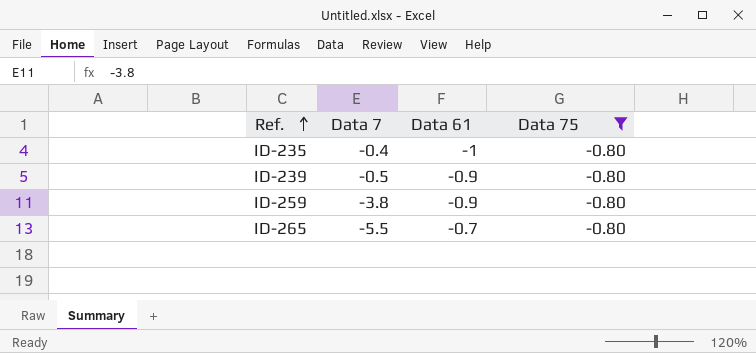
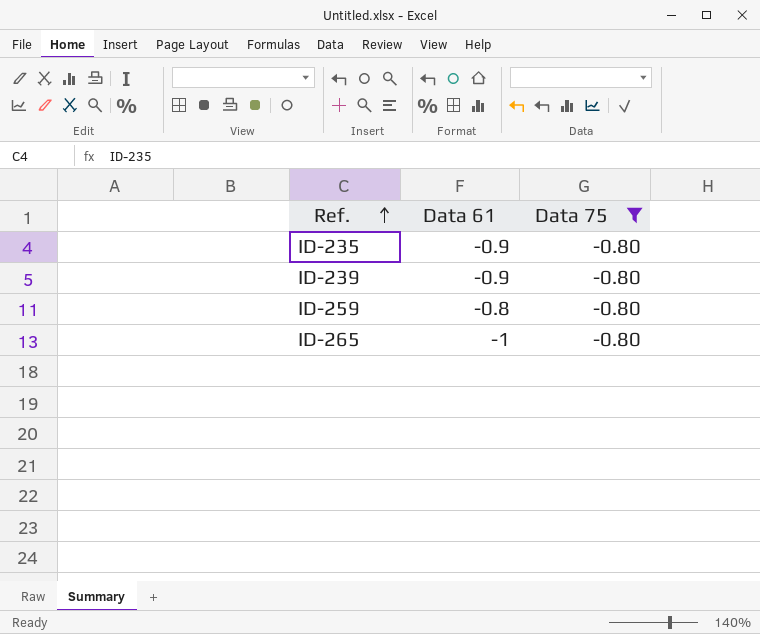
column Data 7 | position: 2 -> none
ID-235 | Data 61: -1 -> -0.9
ID-259 | Data 61: -0.9 -> -0.8
ID-265 | Data 61: -0.7 -> -1

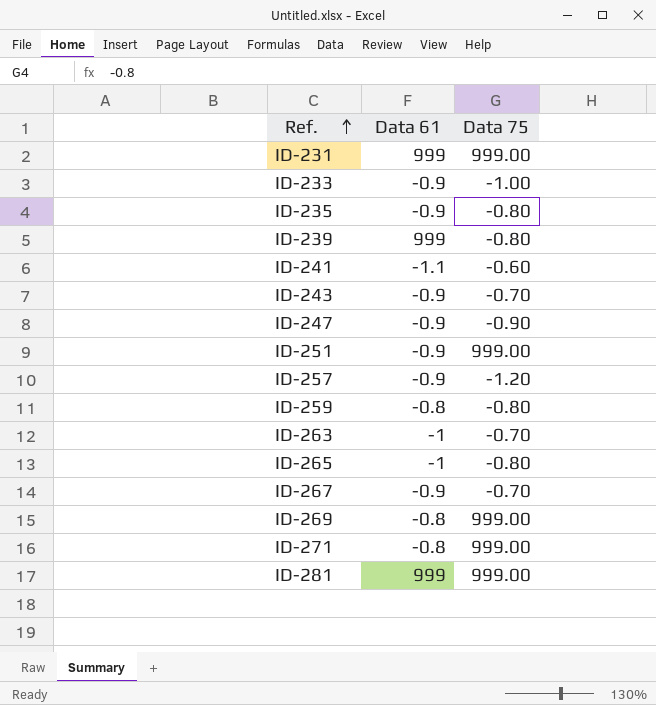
filter: Data 75 = -0.80 -> none
ID-239 | Data 61: -0.9 -> 999

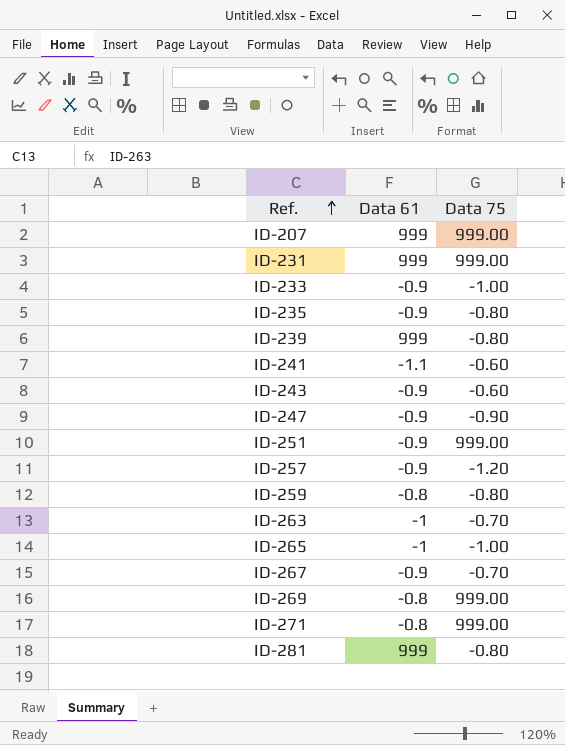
row ID-207: none -> 999 | 999.00
ID-243 | Data 75: -0.70 -> -0.60
ID-265 | Data 75: -0.80 -> -1.00
ID-281 | Data 75: 999.00 -> -0.80

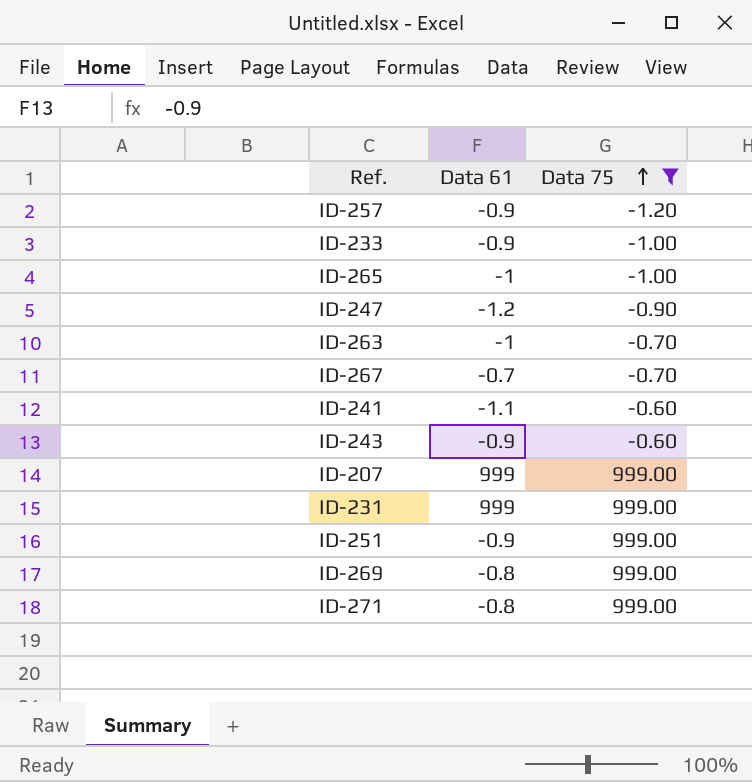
filter: none -> Data 75 != -0.80
row order: Ref. ascending -> Data 75 ascending
ID-247 | Data 61: -0.9 -> -1.2
ID-267 | Data 61: -0.9 -> -0.7

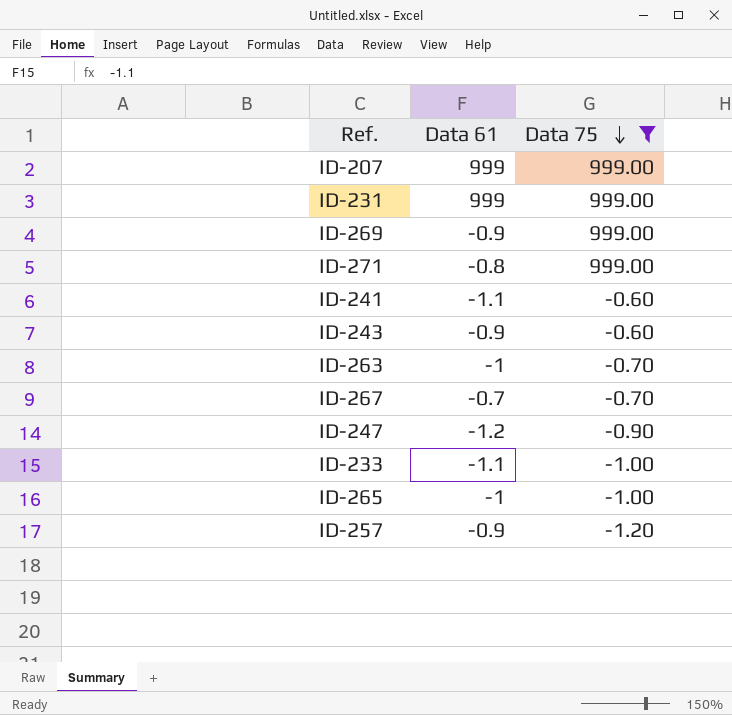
row order: Data 75 ascending -> Data 75 descending
row ID-251: -0.9 | 999.00 -> none
ID-269 | Data 61: -0.8 -> -0.9
ID-233 | Data 61: -0.9 -> -1.1

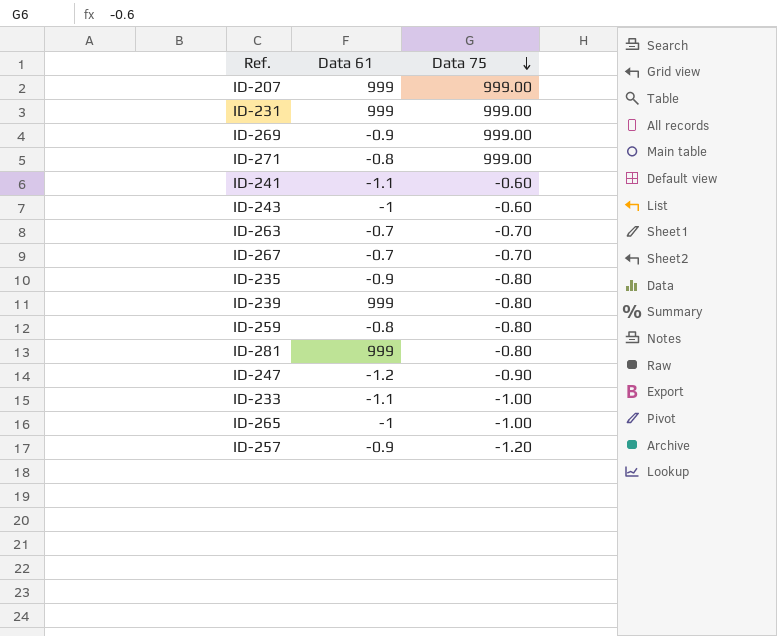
filter: Data 75 != -0.80 -> none
ID-243 | Data 61: -0.9 -> -1
ID-263 | Data 61: -1 -> -0.7

